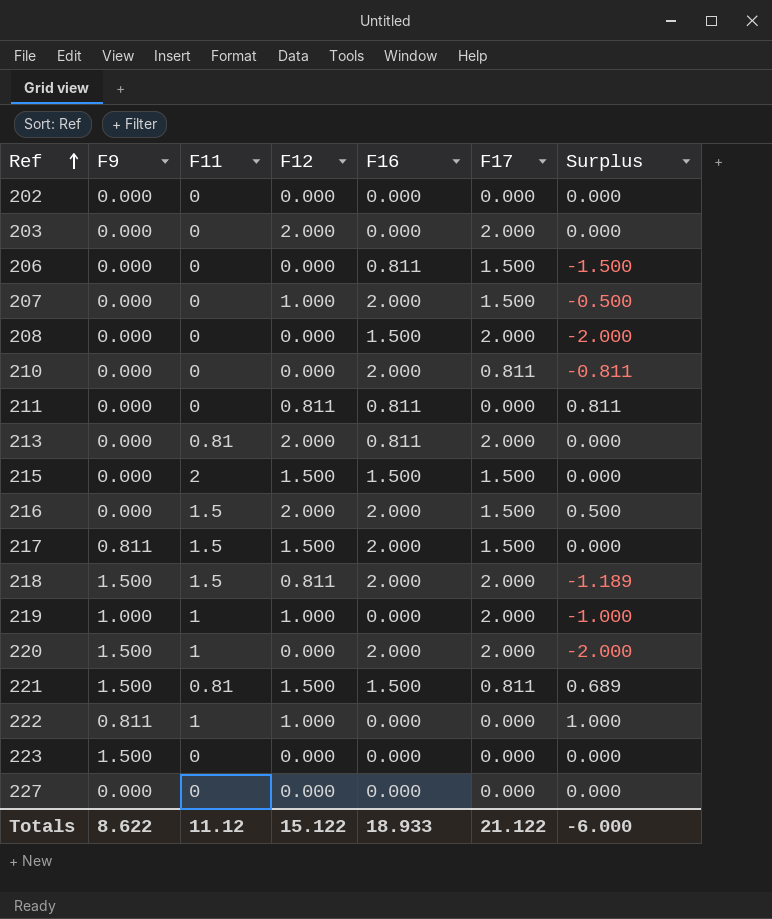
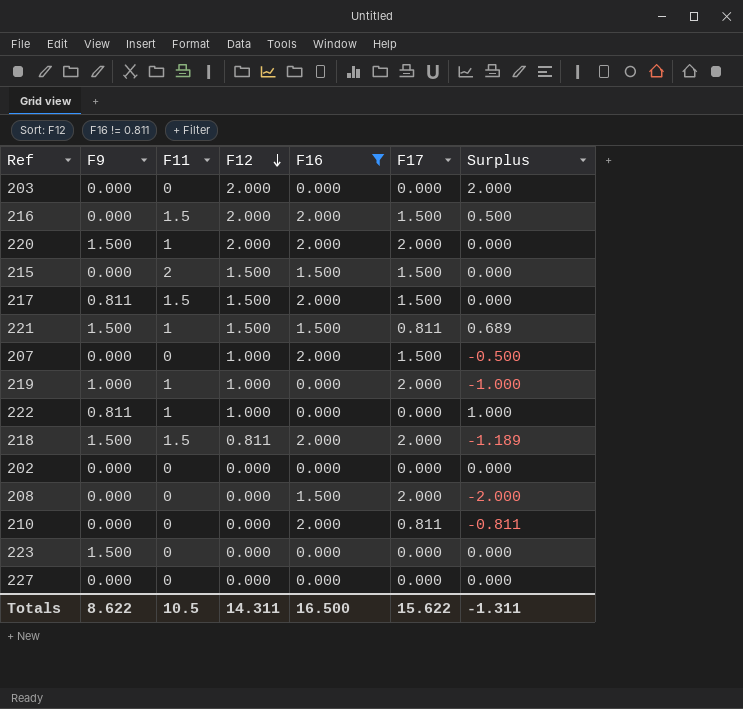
filter: none -> F16 != 0.811
row order: Ref ascending -> F12 descending
203 | F17: 2.000 -> 0.000
203 | Surplus: 0.000 -> 2.000
220 | F12: 0.000 -> 2.000
220 | Surplus: -2.000 -> 0.000
221 | F11: 0.81 -> 1
Totals | F11: 11.12 -> 10.5
Totals | F12: 15.122 -> 14.311
Totals | F16: 18.933 -> 16.500
Totals | F17: 21.122 -> 15.622
Totals | Surplus: -6.000 -> -1.311

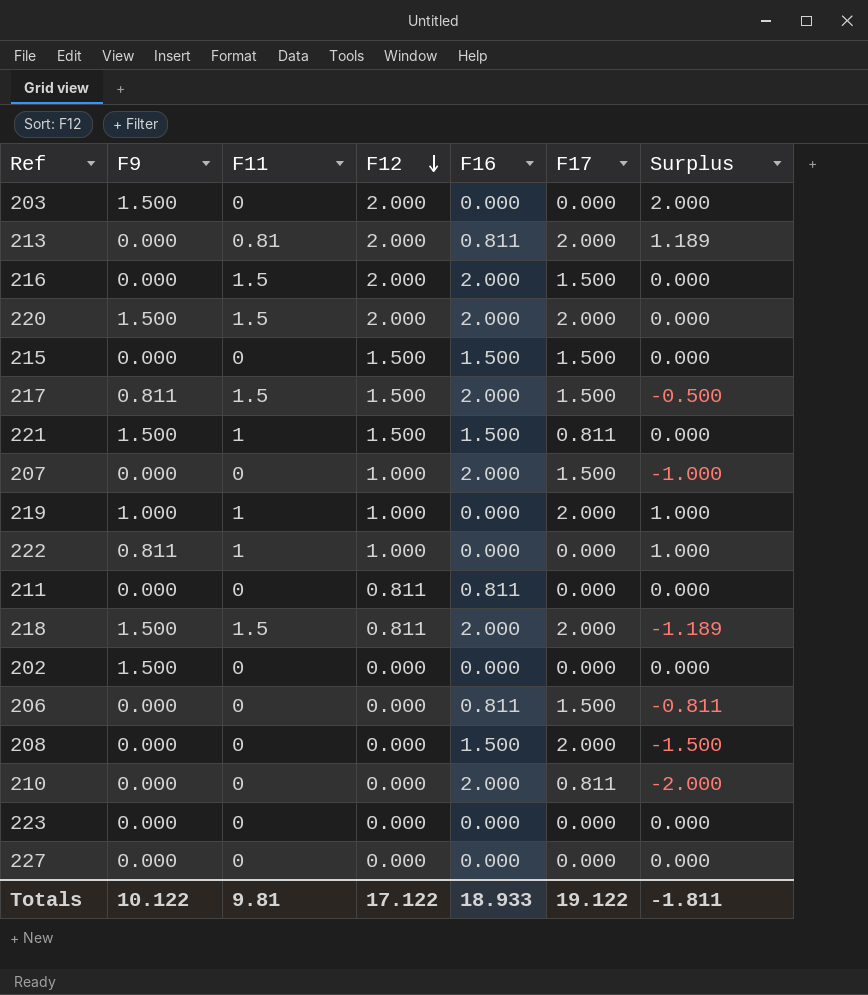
filter: F16 != 0.811 -> none
column Surplus | formula: [F12] - [F17] -> [F12] - [F16]
203 | F9: 0.000 -> 1.500
220 | F11: 1 -> 1.5
215 | F11: 2 -> 0
202 | F9: 0.000 -> 1.500
223 | F9: 1.500 -> 0.000
Totals | F9: 8.622 -> 10.122
Totals | F11: 10.5 -> 9.81
Totals | F12: 14.311 -> 17.122
Totals | F16: 16.500 -> 18.933
Totals | F17: 15.622 -> 19.122
Totals | Surplus: -1.311 -> -1.811

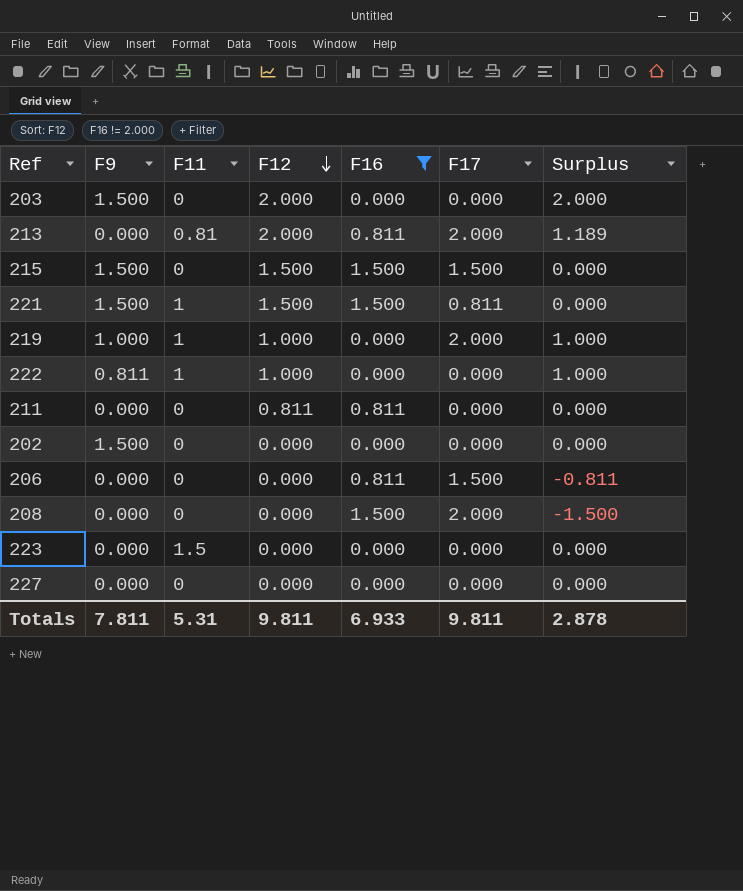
filter: none -> F16 != 2.000
215 | F9: 0.000 -> 1.500
223 | F11: 0 -> 1.5
Totals | F9: 10.122 -> 7.811
Totals | F11: 9.81 -> 5.31
Totals | F12: 17.122 -> 9.811
Totals | F16: 18.933 -> 6.933
Totals | F17: 19.122 -> 9.811
Totals | Surplus: -1.811 -> 2.878

